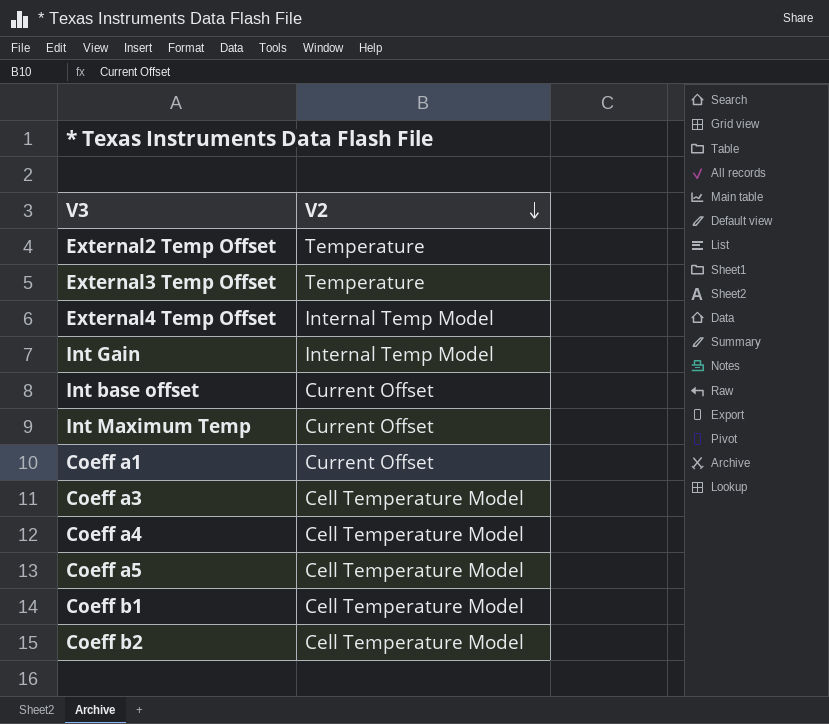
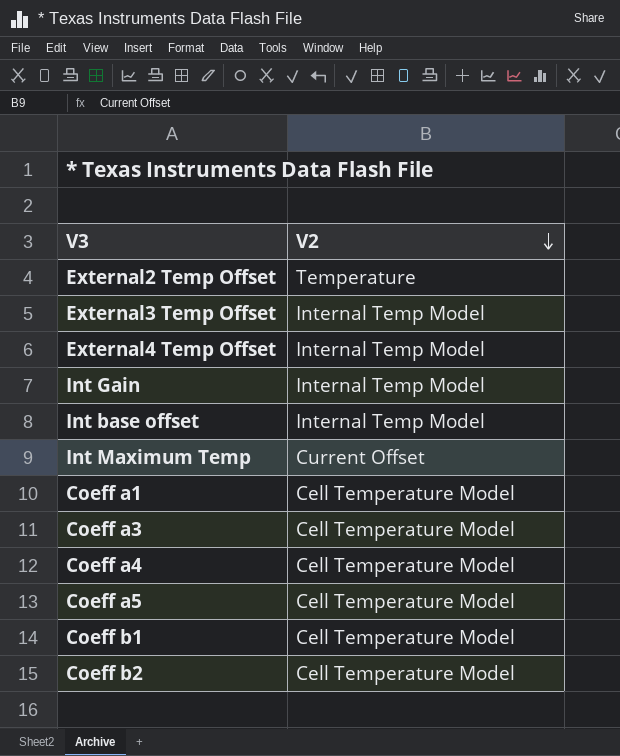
External3 Temp Offset | V2: Temperature -> Internal Temp Model
Int base offset | V2: Current Offset -> Internal Temp Model
Coeff a1 | V2: Current Offset -> Cell Temperature Model

